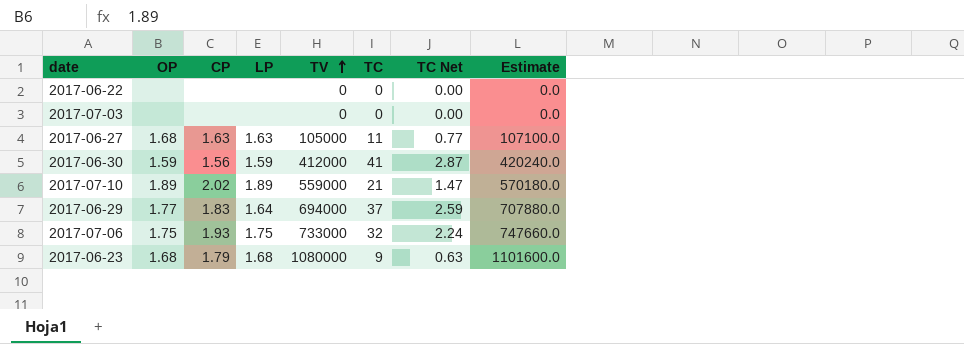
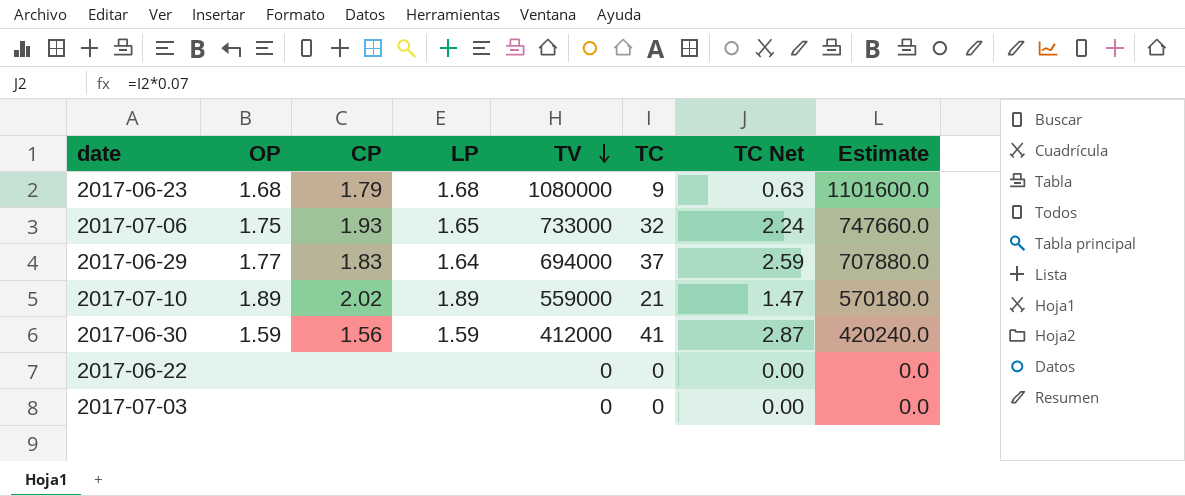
row order: TV ascending -> TV descending
row 2017-06-27: 1.68 | 1.63 | 1.63 | 105000 | 11 | 0.77 | 107100.0 -> none
2017-07-06 | LP: 1.75 -> 1.65

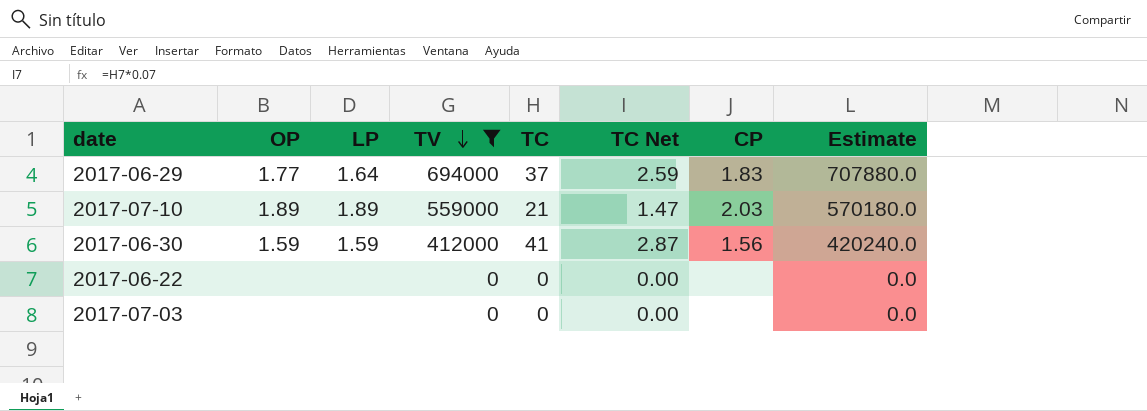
filter: none -> TV <= 694000
column CP | position: 3 -> 7
2017-07-10 | CP: 2.02 -> 2.03

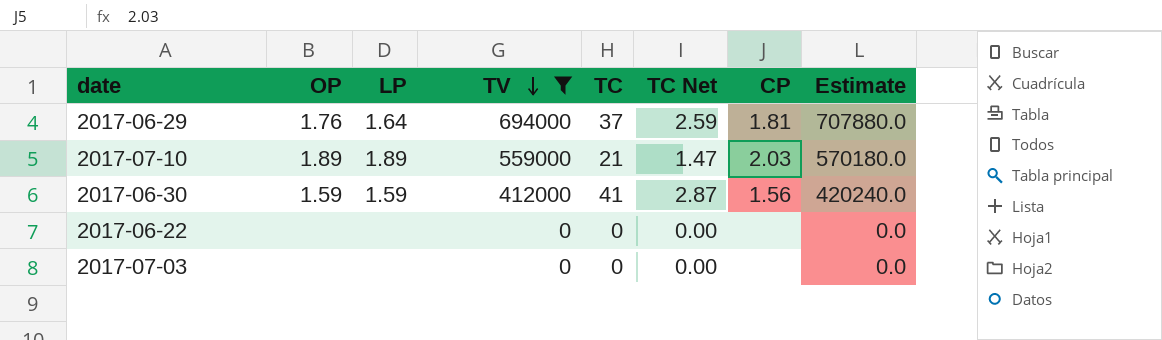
2017-06-29 | OP: 1.77 -> 1.76
2017-06-29 | CP: 1.83 -> 1.81

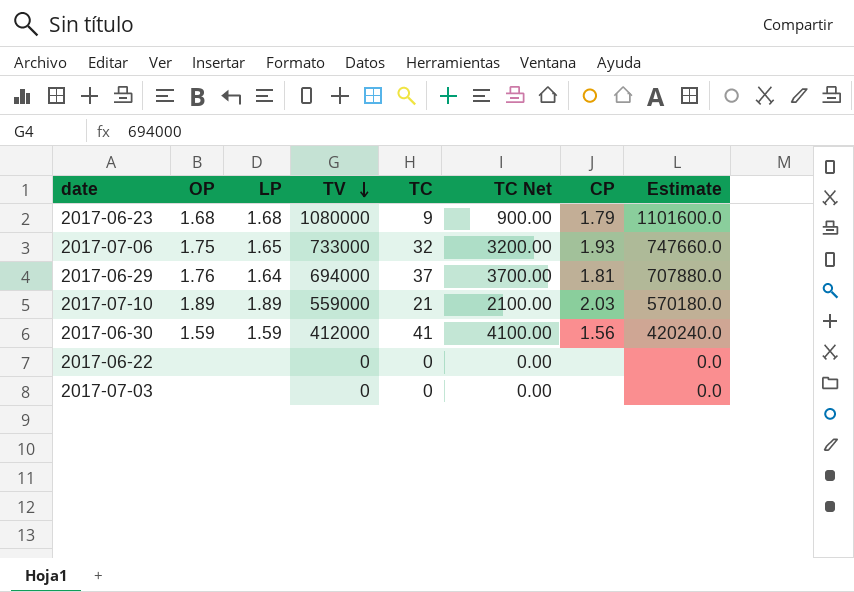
filter: TV <= 694000 -> none
column TC Net | formula: [TC] * 0.07 -> [TC] * 100

